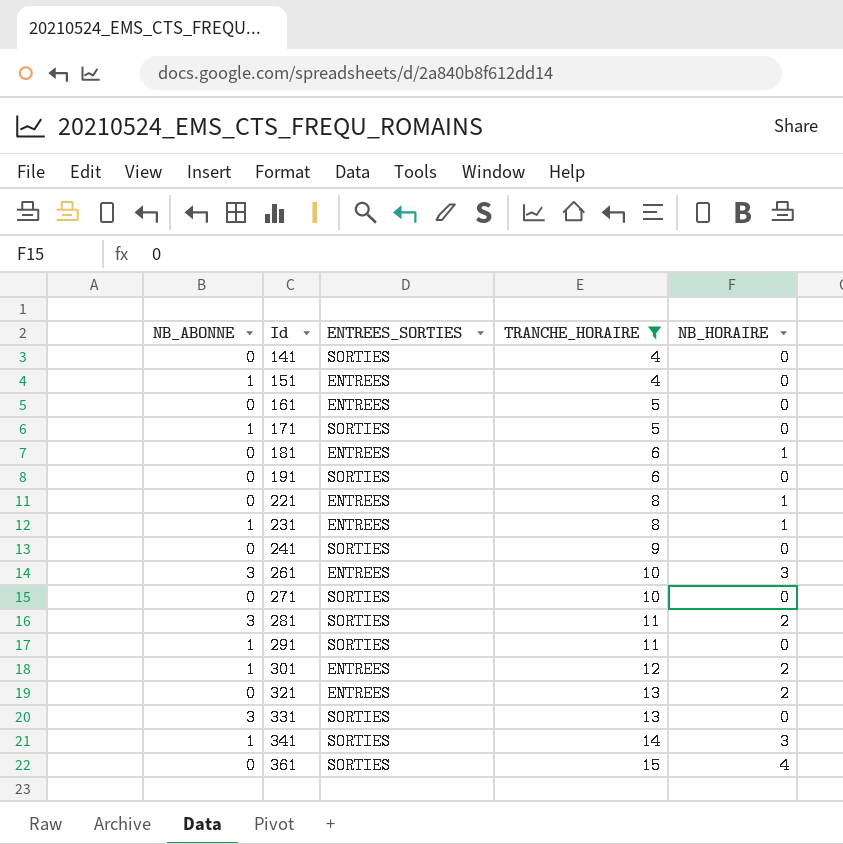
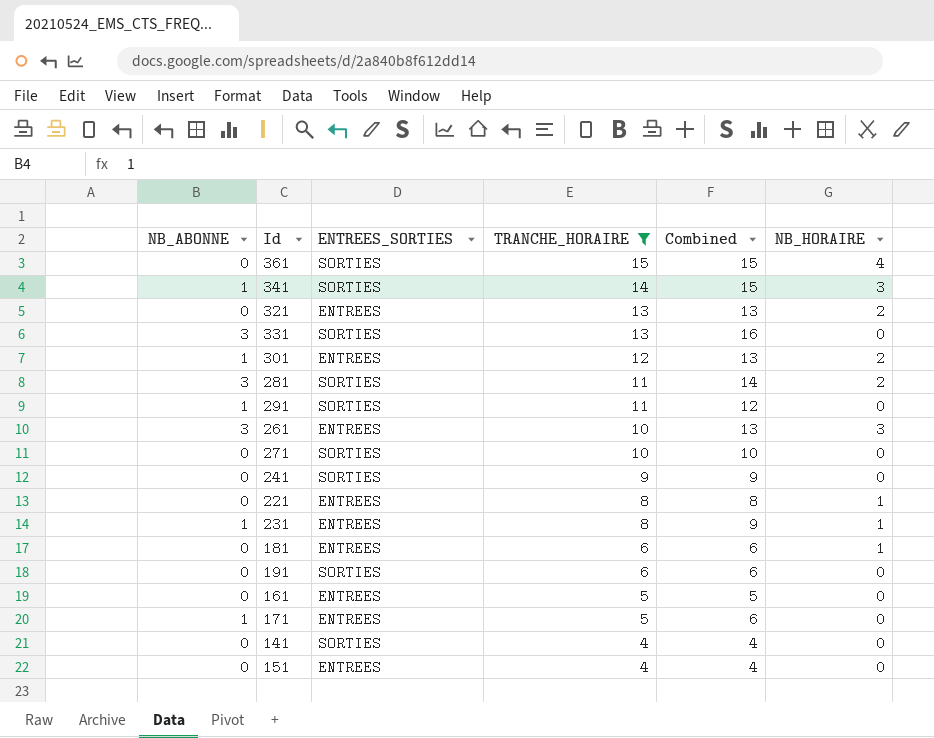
row order: Id ascending -> TRANCHE_HORAIRE descending
column Combined | formula: none -> [NB_ABONNE] + [TRANCHE_HORAIRE]
171 | ENTREES_SORTIES: SORTIES -> ENTREES
151 | NB_ABONNE: 1 -> 0

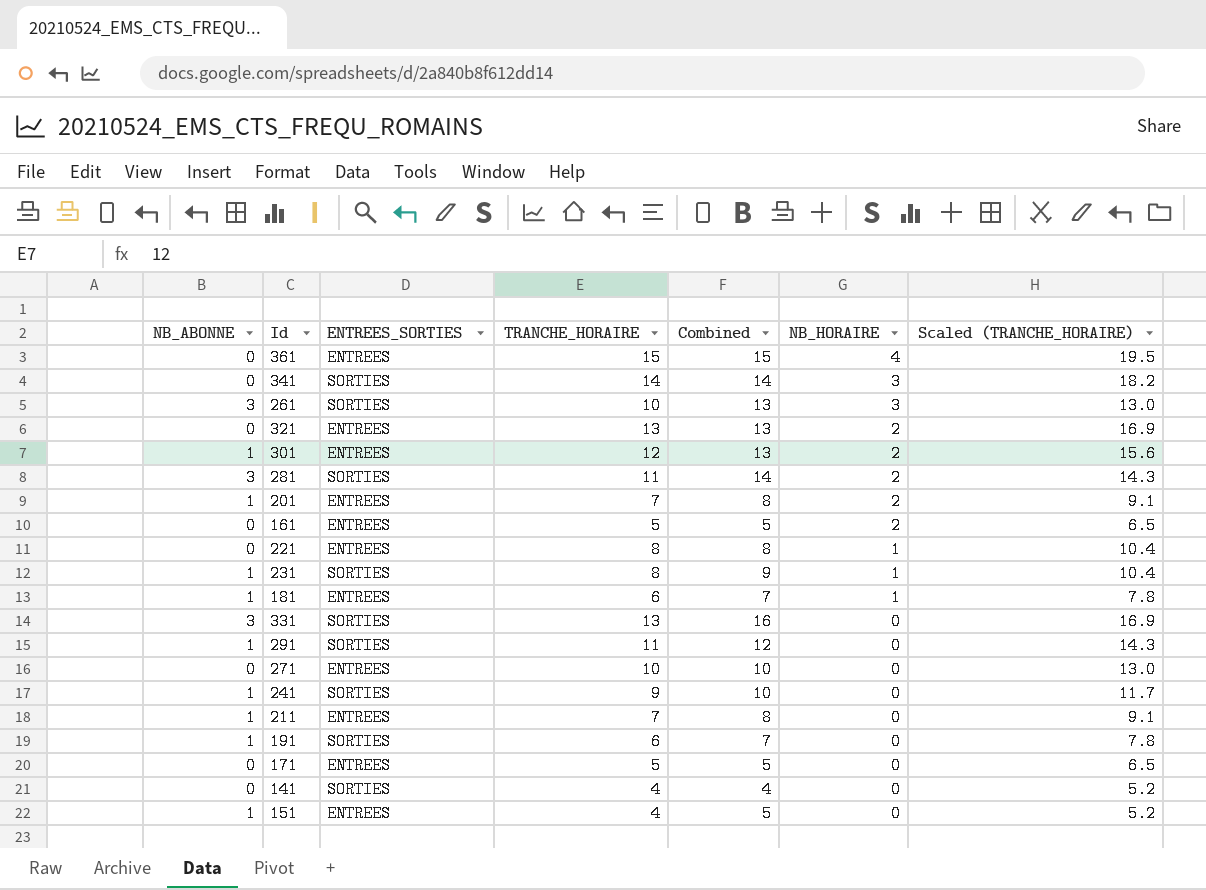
filter: TRANCHE_HORAIRE != 7 -> none
row order: TRANCHE_HORAIRE descending -> NB_HORAIRE descending
column Scaled (TRANCHE_HORAIRE) | formula: none -> [TRANCHE_HORAIRE] * 1.3
361 | ENTREES_SORTIES: SORTIES -> ENTREES
341 | NB_ABONNE: 1 -> 0
341 | Combined: 15 -> 14
261 | ENTREES_SORTIES: ENTREES -> SORTIES
161 | NB_HORAIRE: 0 -> 2
231 | ENTREES_SORTIES: ENTREES -> SORTIES
181 | NB_ABONNE: 0 -> 1
181 | Combined: 6 -> 7
271 | ENTREES_SORTIES: SORTIES -> ENTREES
241 | NB_ABONNE: 0 -> 1
241 | Combined: 9 -> 10
191 | NB_ABONNE: 0 -> 1
191 | Combined: 6 -> 7
171 | NB_ABONNE: 1 -> 0
171 | Combined: 6 -> 5
151 | NB_ABONNE: 0 -> 1
151 | Combined: 4 -> 5

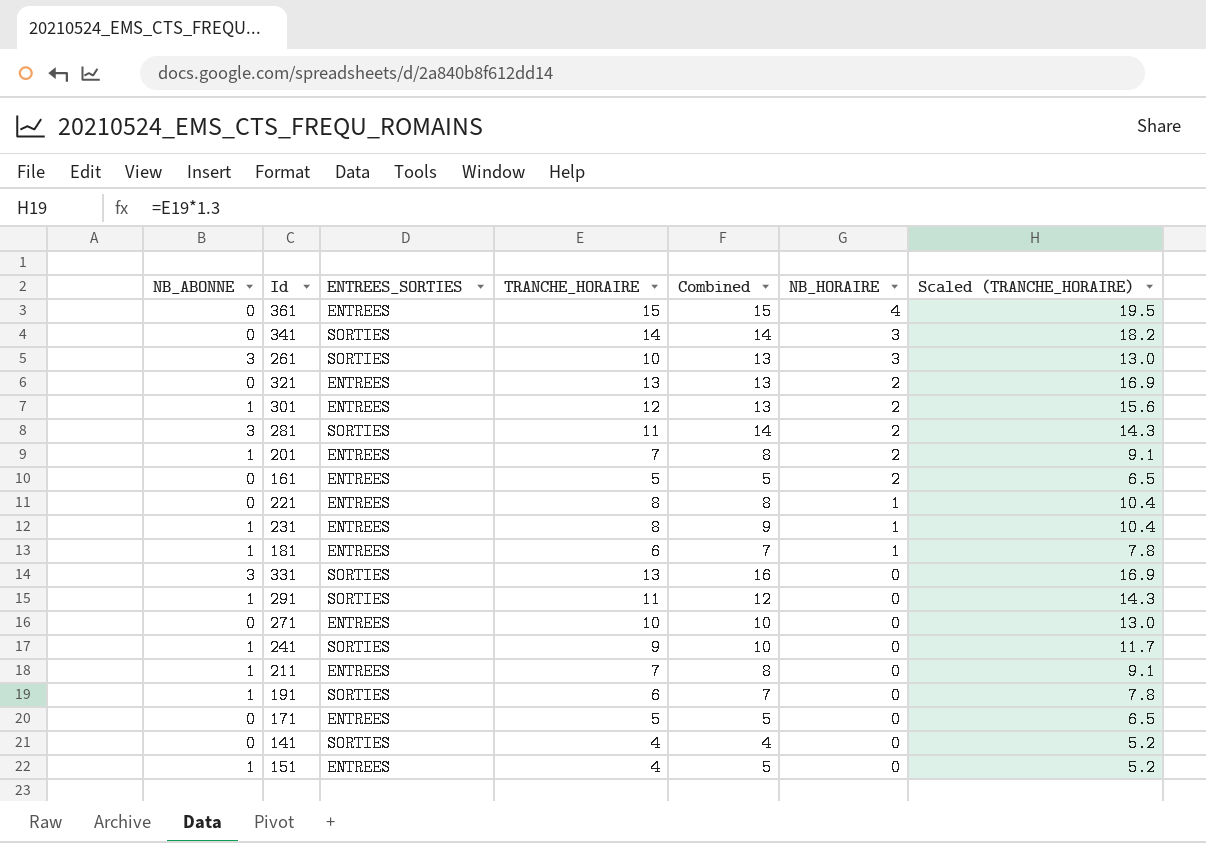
231 | ENTREES_SORTIES: SORTIES -> ENTREES

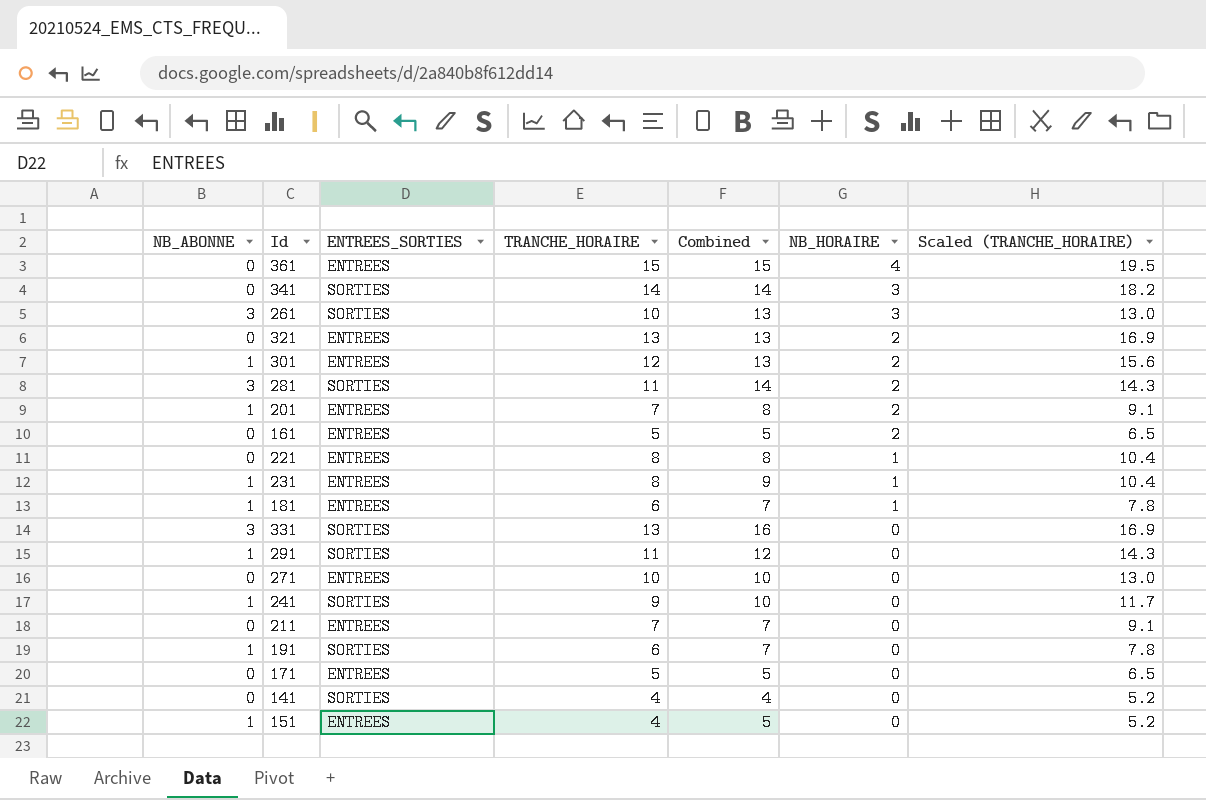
211 | NB_ABONNE: 1 -> 0
211 | Combined: 8 -> 7

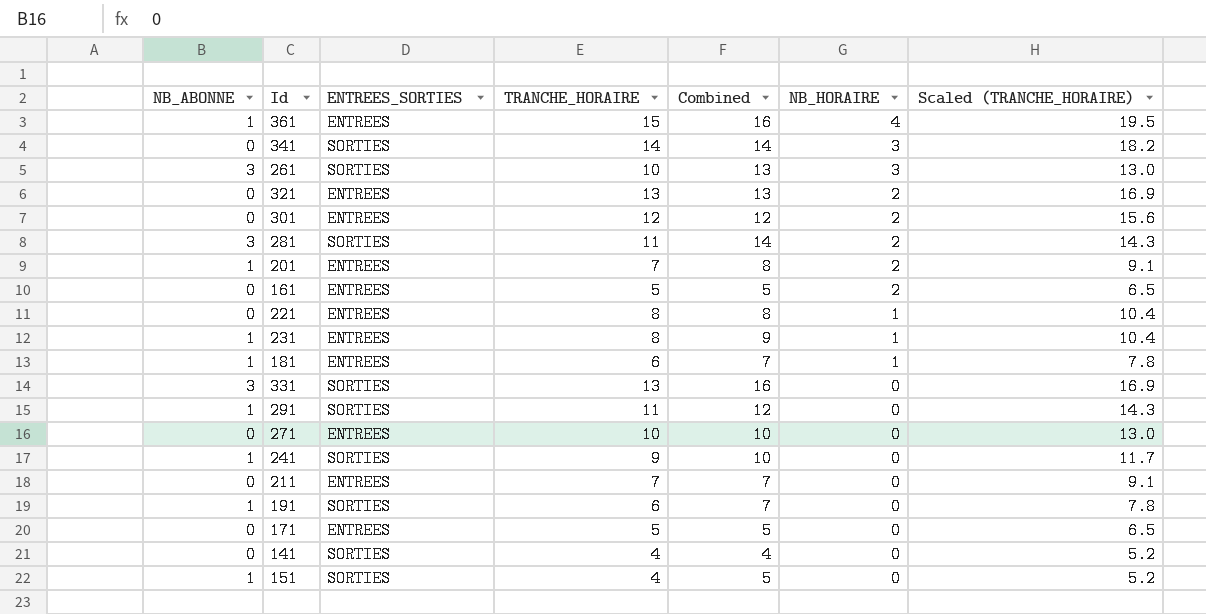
361 | NB_ABONNE: 0 -> 1
361 | Combined: 15 -> 16
301 | NB_ABONNE: 1 -> 0
301 | Combined: 13 -> 12
151 | ENTREES_SORTIES: ENTREES -> SORTIES

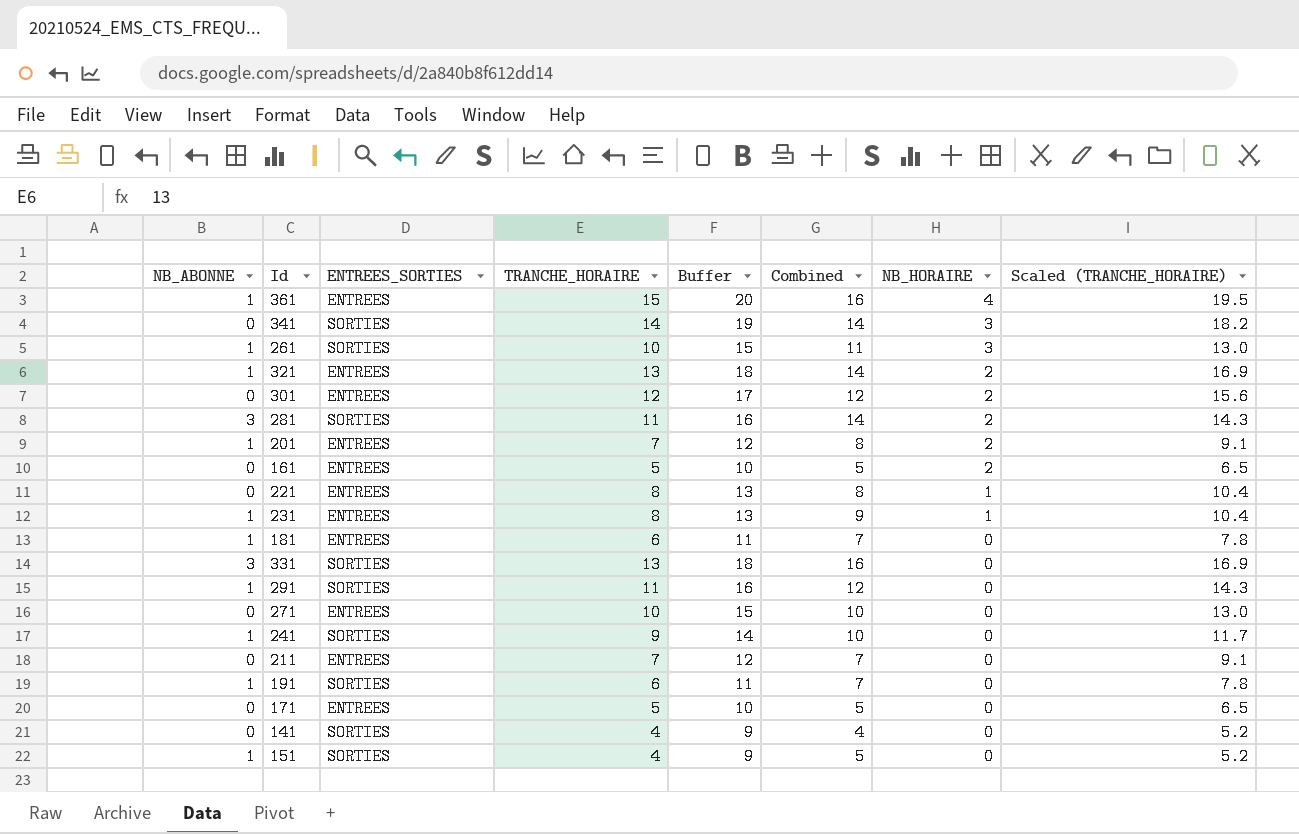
column Buffer | formula: none -> [TRANCHE_HORAIRE] + 5
261 | NB_ABONNE: 3 -> 1
261 | Combined: 13 -> 11
321 | NB_ABONNE: 0 -> 1
321 | Combined: 13 -> 14
181 | NB_HORAIRE: 1 -> 0

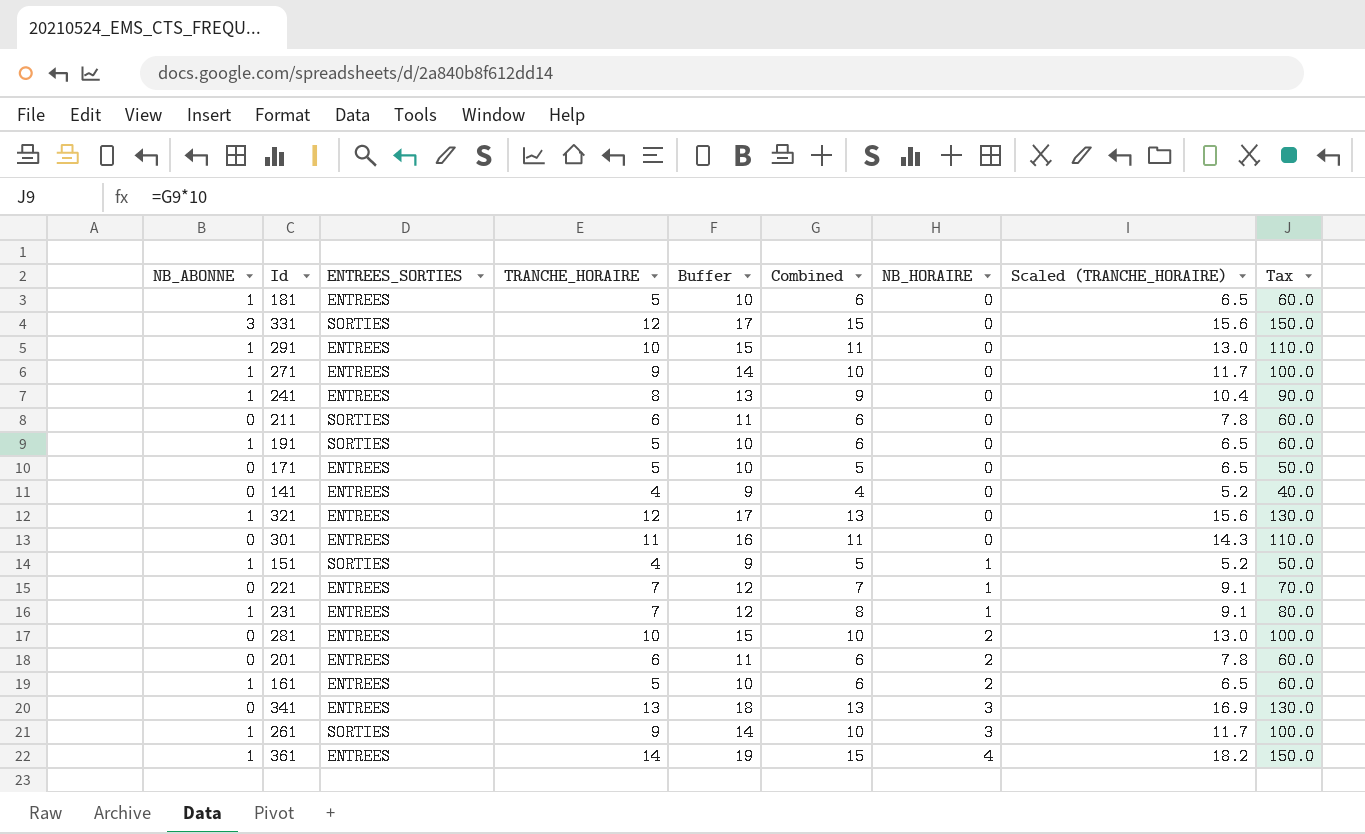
row order: NB_HORAIRE descending -> NB_HORAIRE ascending
column Tax | formula: none -> [Combined] * 10
181 | TRANCHE_HORAIRE: 6 -> 5
181 | Buffer: 11 -> 10
181 | Combined: 7 -> 6
181 | Scaled (TRANCHE_HORAIRE): 7.8 -> 6.5
331 | TRANCHE_HORAIRE: 13 -> 12
331 | Buffer: 18 -> 17
331 | Combined: 16 -> 15
331 | Scaled (TRANCHE_HORAIRE): 16.9 -> 15.6
291 | ENTREES_SORTIES: SORTIES -> ENTREES
291 | TRANCHE_HORAIRE: 11 -> 10
291 | Buffer: 16 -> 15
291 | Combined: 12 -> 11
291 | Scaled (TRANCHE_HORAIRE): 14.3 -> 13.0
271 | NB_ABONNE: 0 -> 1
271 | TRANCHE_HORAIRE: 10 -> 9
271 | Buffer: 15 -> 14
271 | Scaled (TRANCHE_HORAIRE): 13.0 -> 11.7
241 | ENTREES_SORTIES: SORTIES -> ENTREES
241 | TRANCHE_HORAIRE: 9 -> 8
241 | Buffer: 14 -> 13
241 | Combined: 10 -> 9
241 | Scaled (TRANCHE_HORAIRE): 11.7 -> 10.4
211 | ENTREES_SORTIES: ENTREES -> SORTIES
211 | TRANCHE_HORAIRE: 7 -> 6
211 | Buffer: 12 -> 11
211 | Combined: 7 -> 6
211 | Scaled (TRANCHE_HORAIRE): 9.1 -> 7.8
191 | TRANCHE_HORAIRE: 6 -> 5
191 | Buffer: 11 -> 10
191 | Combined: 7 -> 6
191 | Scaled (TRANCHE_HORAIRE): 7.8 -> 6.5
141 | ENTREES_SORTIES: SORTIES -> ENTREES
321 | TRANCHE_HORAIRE: 13 -> 12
321 | Buffer: 18 -> 17
321 | Combined: 14 -> 13
321 | NB_HORAIRE: 2 -> 0
321 | Scaled (TRANCHE_HORAIRE): 16.9 -> 15.6
301 | TRANCHE_HORAIRE: 12 -> 11
301 | Buffer: 17 -> 16
301 | Combined: 12 -> 11
301 | NB_HORAIRE: 2 -> 0
301 | Scaled (TRANCHE_HORAIRE): 15.6 -> 14.3
151 | NB_HORAIRE: 0 -> 1
221 | TRANCHE_HORAIRE: 8 -> 7
221 | Buffer: 13 -> 12
221 | Combined: 8 -> 7
221 | Scaled (TRANCHE_HORAIRE): 10.4 -> 9.1
231 | TRANCHE_HORAIRE: 8 -> 7
231 | Buffer: 13 -> 12
231 | Combined: 9 -> 8
231 | Scaled (TRANCHE_HORAIRE): 10.4 -> 9.1
281 | NB_ABONNE: 3 -> 0
281 | ENTREES_SORTIES: SORTIES -> ENTREES
281 | TRANCHE_HORAIRE: 11 -> 10
281 | Buffer: 16 -> 15
281 | Combined: 14 -> 10
281 | Scaled (TRANCHE_HORAIRE): 14.3 -> 13.0
201 | NB_ABONNE: 1 -> 0
201 | TRANCHE_HORAIRE: 7 -> 6
201 | Buffer: 12 -> 11
201 | Combined: 8 -> 6
201 | Scaled (TRANCHE_HORAIRE): 9.1 -> 7.8
161 | NB_ABONNE: 0 -> 1
161 | Combined: 5 -> 6
341 | ENTREES_SORTIES: SORTIES -> ENTREES
341 | TRANCHE_HORAIRE: 14 -> 13
341 | Buffer: 19 -> 18
341 | Combined: 14 -> 13
341 | Scaled (TRANCHE_HORAIRE): 18.2 -> 16.9
261 | TRANCHE_HORAIRE: 10 -> 9
261 | Buffer: 15 -> 14
261 | Combined: 11 -> 10
261 | Scaled (TRANCHE_HORAIRE): 13.0 -> 11.7
361 | TRANCHE_HORAIRE: 15 -> 14
361 | Buffer: 20 -> 19
361 | Combined: 16 -> 15
361 | Scaled (TRANCHE_HORAIRE): 19.5 -> 18.2

